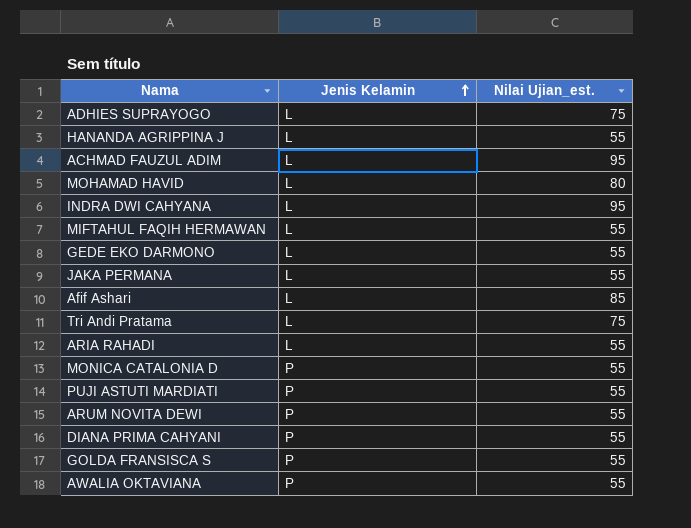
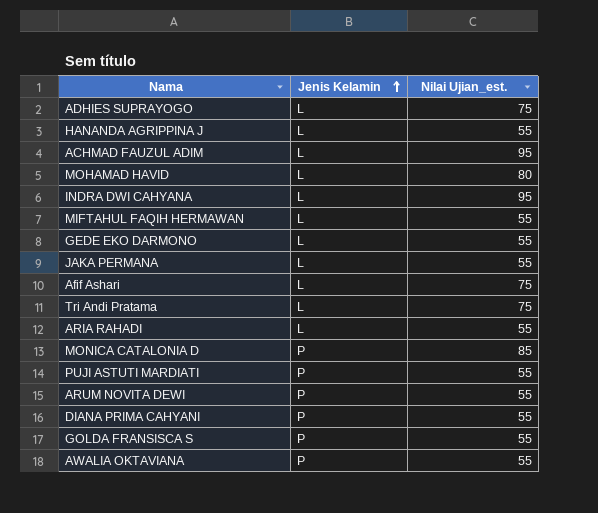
Afif Ashari | Nilai Ujian_est.: 85 -> 75
MONICA CATALONIA D | Nilai Ujian_est.: 55 -> 85

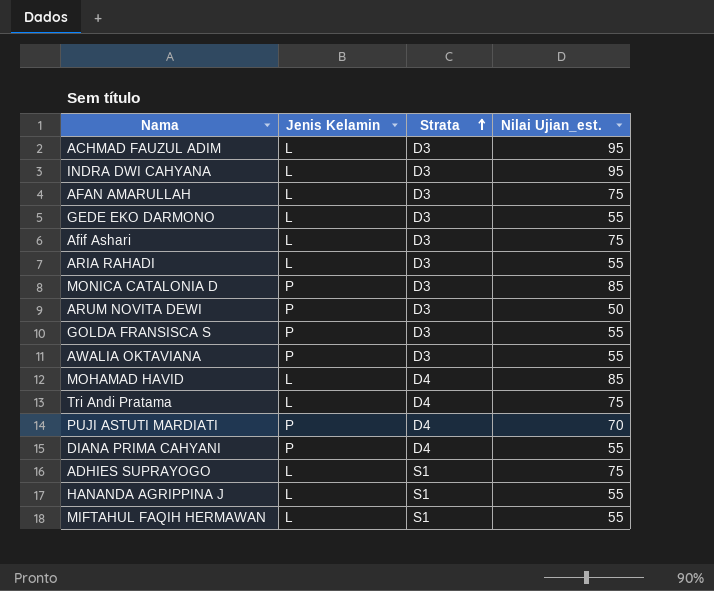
row order: Jenis Kelamin ascending -> Strata ascending
column Strata | position: none -> 3
row JAKA PERMANA: L | 55 -> none
row AFAN AMARULLAH: none -> L | D3 | 75
ARUM NOVITA DEWI | Nilai Ujian_est.: 55 -> 50
MOHAMAD HAVID | Nilai Ujian_est.: 80 -> 85
PUJI ASTUTI MARDIATI | Nilai Ujian_est.: 55 -> 70

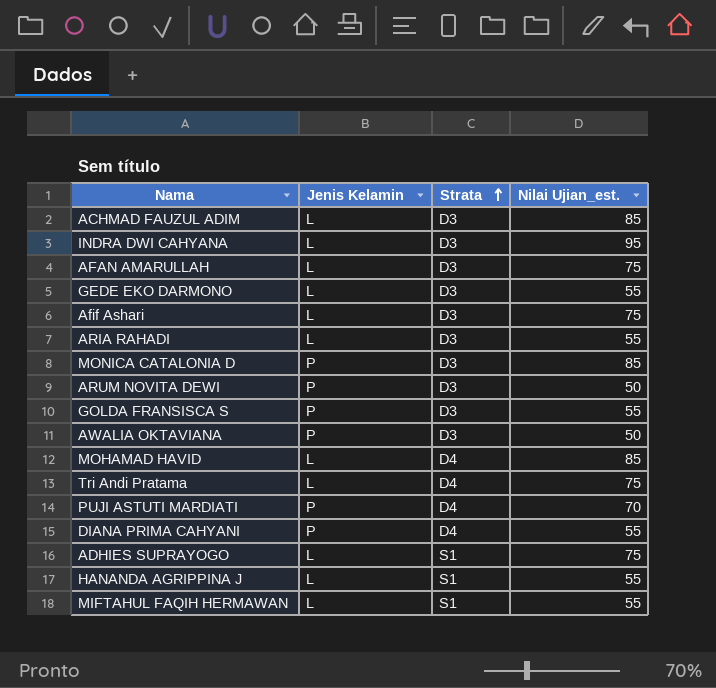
ACHMAD FAUZUL ADIM | Nilai Ujian_est.: 95 -> 85
AWALIA OKTAVIANA | Nilai Ujian_est.: 55 -> 50

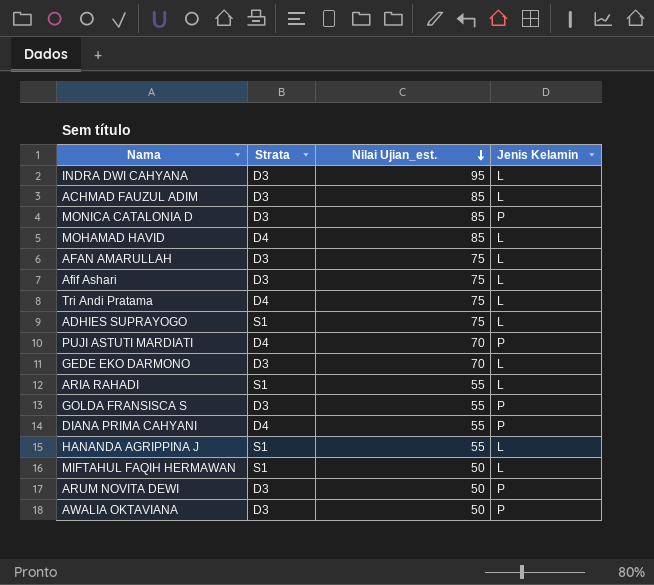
row order: Strata ascending -> Nilai Ujian_est. descending
column Jenis Kelamin | position: 2 -> 4
GEDE EKO DARMONO | Nilai Ujian_est.: 55 -> 70
ARIA RAHADI | Strata: D3 -> S1
MIFTAHUL FAQIH HERMAWAN | Nilai Ujian_est.: 55 -> 50

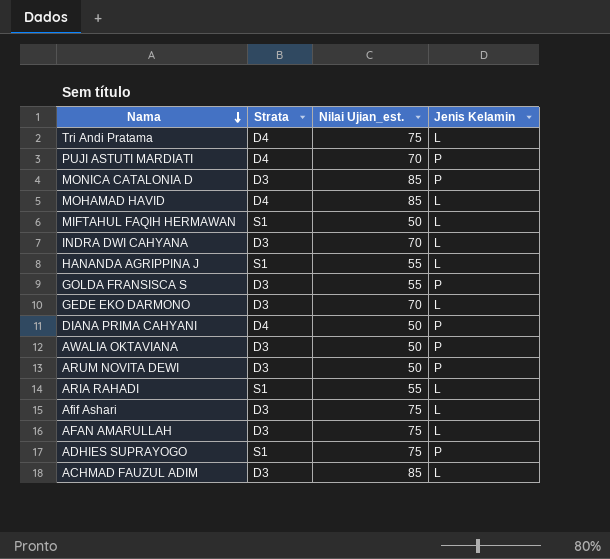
row order: Nilai Ujian_est. descending -> Nama descending
INDRA DWI CAHYANA | Nilai Ujian_est.: 95 -> 70
DIANA PRIMA CAHYANI | Nilai Ujian_est.: 55 -> 50
ADHIES SUPRAYOGO | Jenis Kelamin: L -> P

